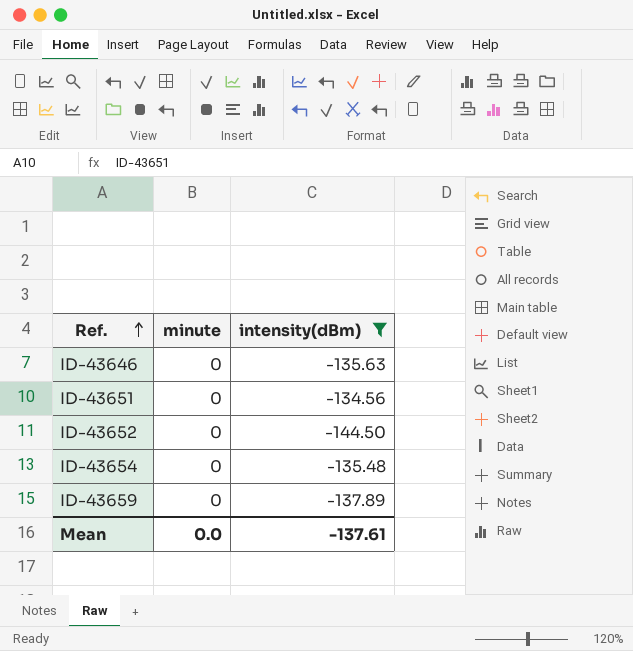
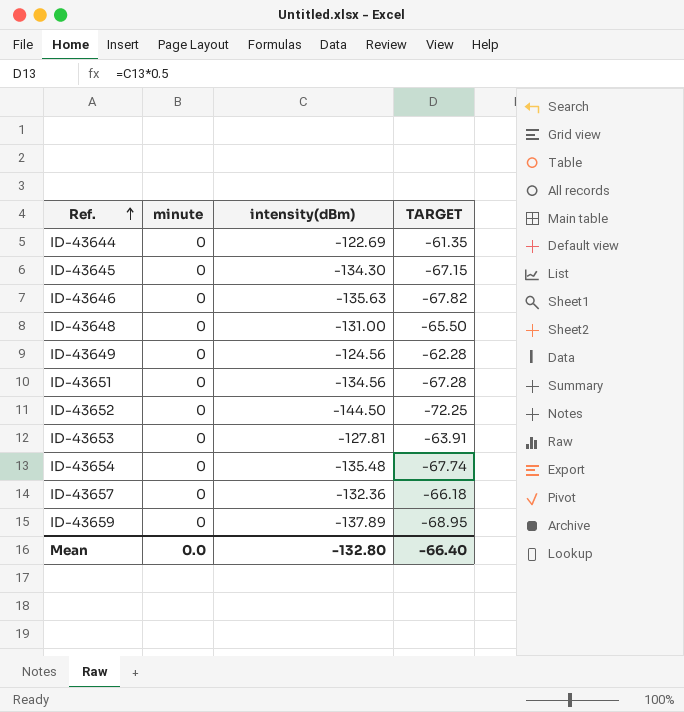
filter: intensity(dBm) <= -134.56 -> none
column TARGET | formula: none -> [intensity(dBm)] * 0.5
Mean | intensity(dBm): -137.61 -> -132.80

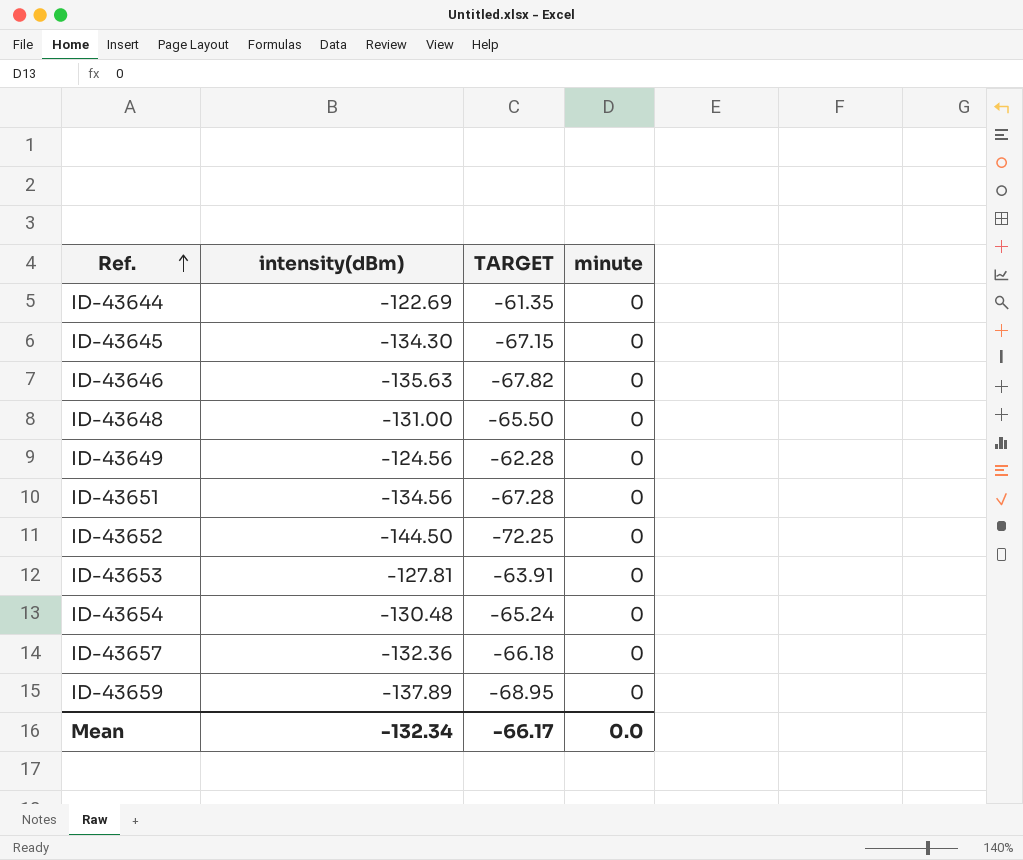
column minute | position: 2 -> 4
ID-43654 | intensity(dBm): -135.48 -> -130.48
ID-43654 | TARGET: -67.74 -> -65.24
Mean | intensity(dBm): -132.80 -> -132.34
Mean | TARGET: -66.40 -> -66.17

